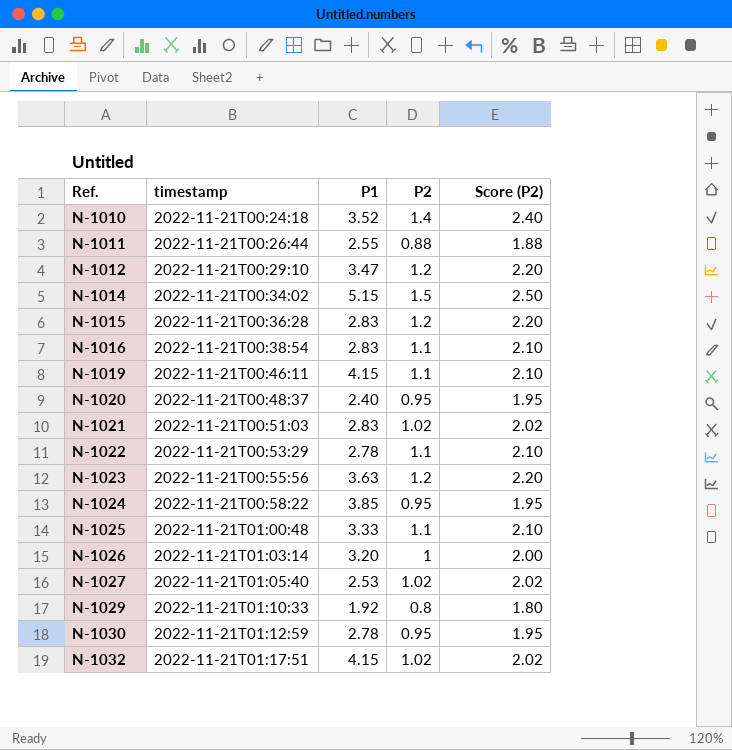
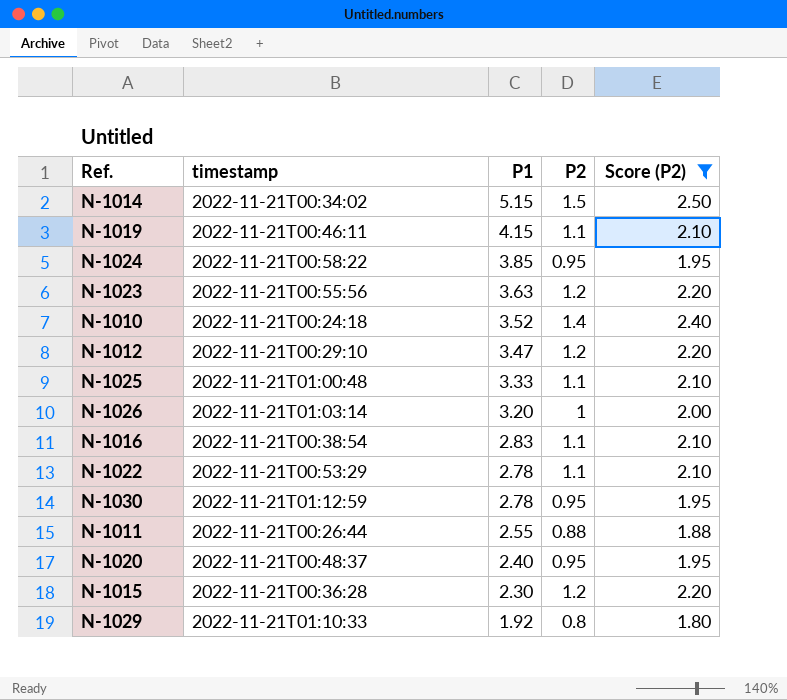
filter: none -> Score (P2) != 2.02
row order: Ref. ascending -> P1 descending
N-1015 | P1: 2.83 -> 2.30

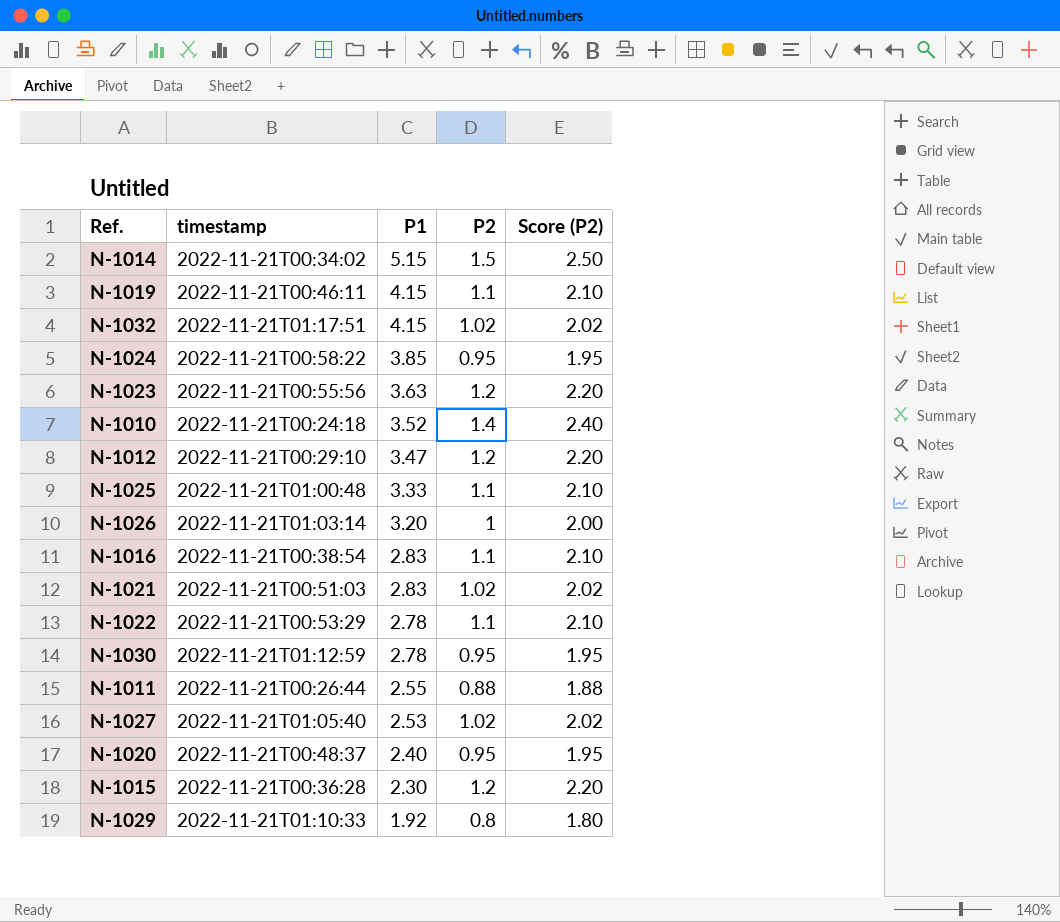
filter: Score (P2) != 2.02 -> none

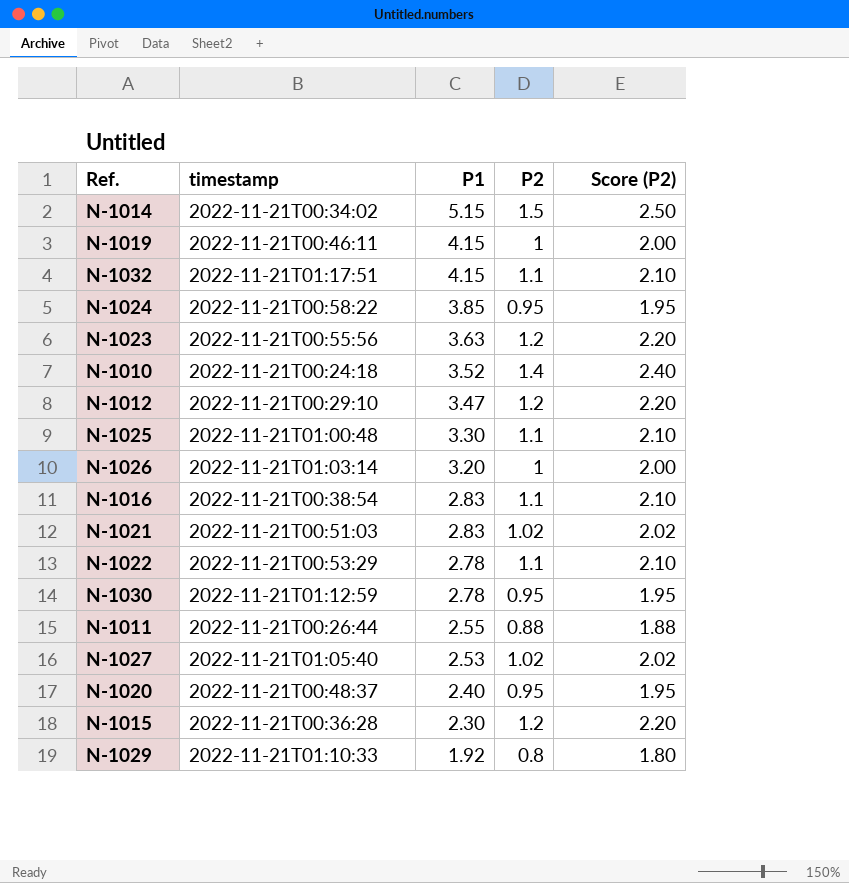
N-1019 | P2: 1.1 -> 1
N-1019 | Score (P2): 2.10 -> 2.00
N-1032 | P2: 1.02 -> 1.1
N-1032 | Score (P2): 2.02 -> 2.10
N-1025 | P1: 3.33 -> 3.30

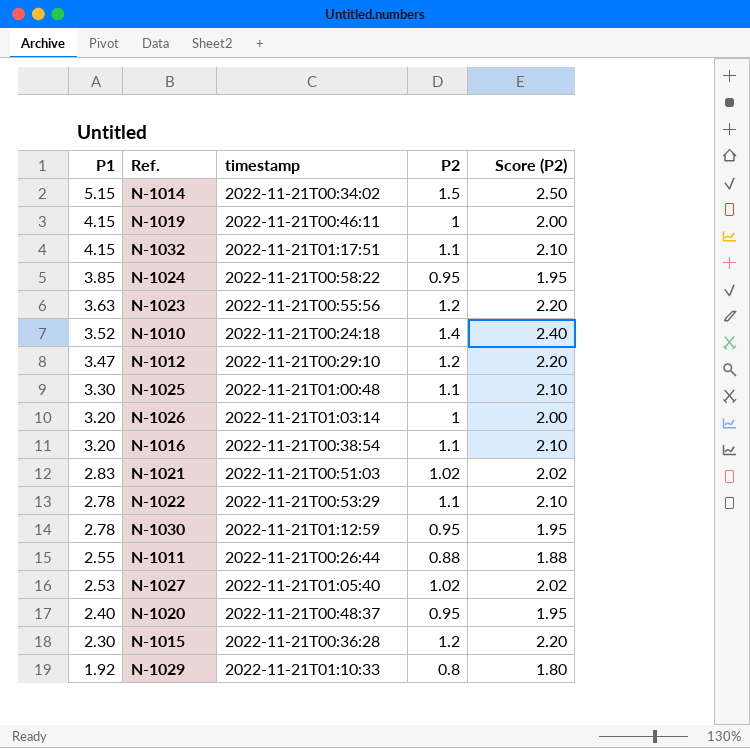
column P1 | position: 3 -> 1
N-1016 | P1: 2.83 -> 3.20

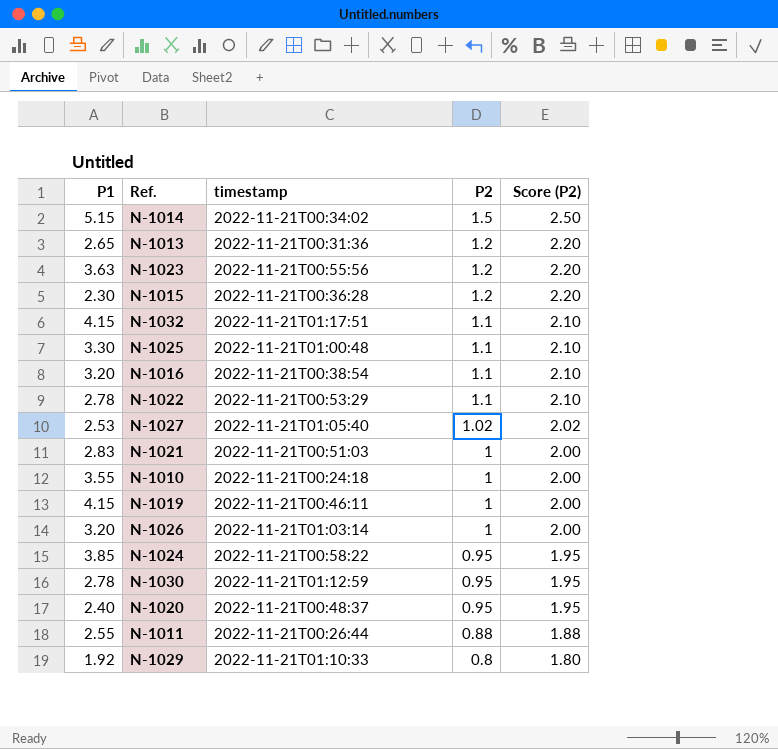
row order: P1 descending -> P2 descending
row N-1012: 3.47 | 2022-11-21T00:29:10 | 1.2 | 2.20 -> none
row N-1013: none -> 2.65 | 2022-11-21T00:31:36 | 1.2 | 2.20
N-1021 | P2: 1.02 -> 1
N-1021 | Score (P2): 2.02 -> 2.00
N-1010 | P1: 3.52 -> 3.55
N-1010 | P2: 1.4 -> 1
N-1010 | Score (P2): 2.40 -> 2.00

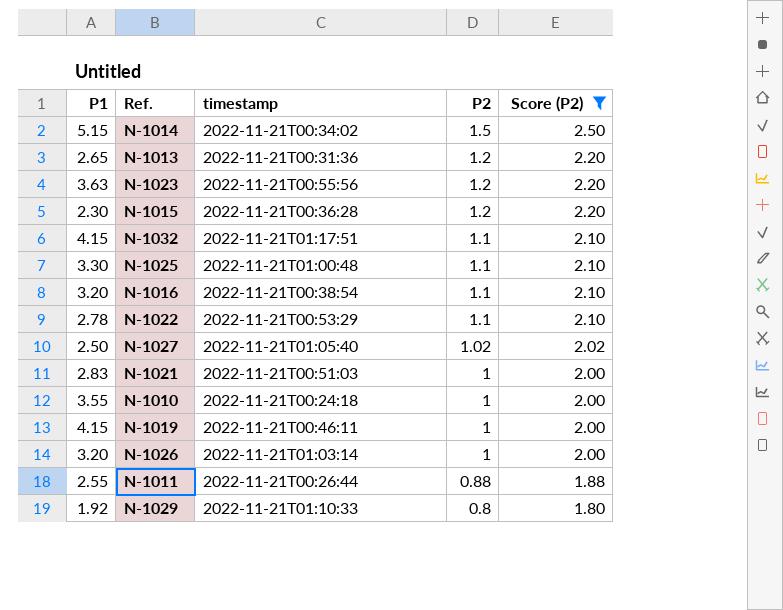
filter: none -> Score (P2) != 1.95
N-1027 | P1: 2.53 -> 2.50

